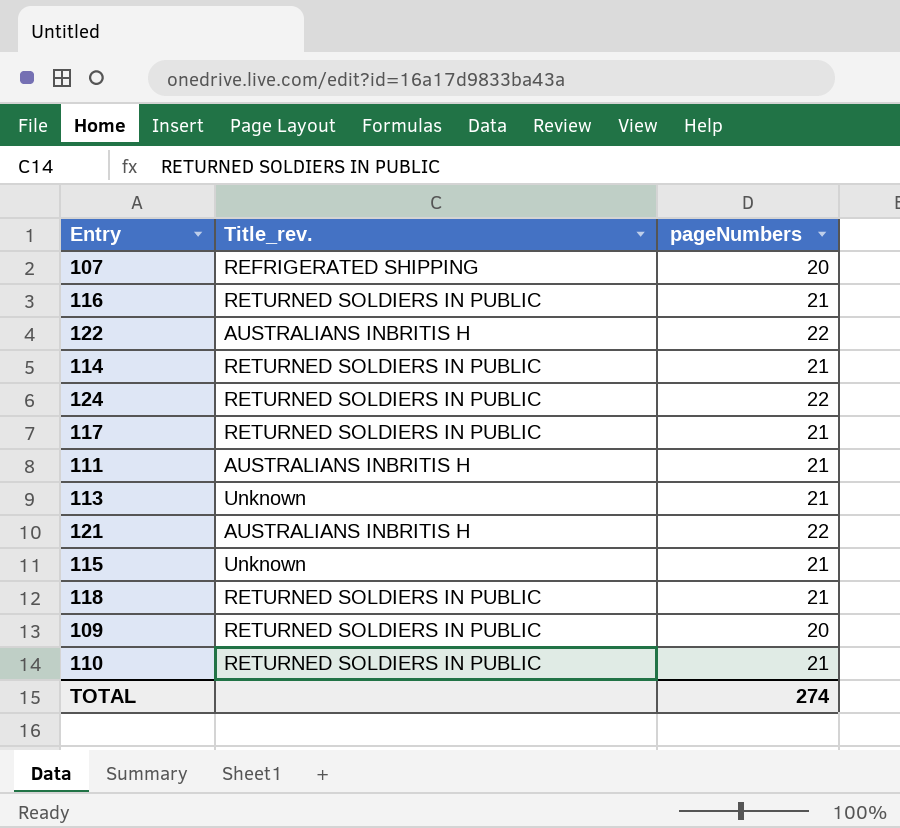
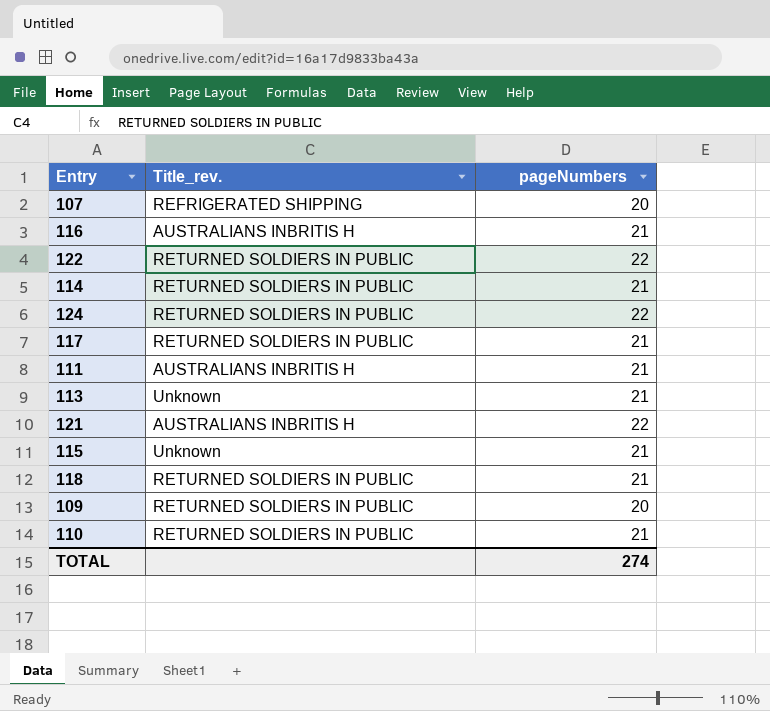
116 | Title_rev.: RETURNED SOLDIERS IN PUBLIC -> AUSTRALIANS INBRITIS H
122 | Title_rev.: AUSTRALIANS INBRITIS H -> RETURNED SOLDIERS IN PUBLIC

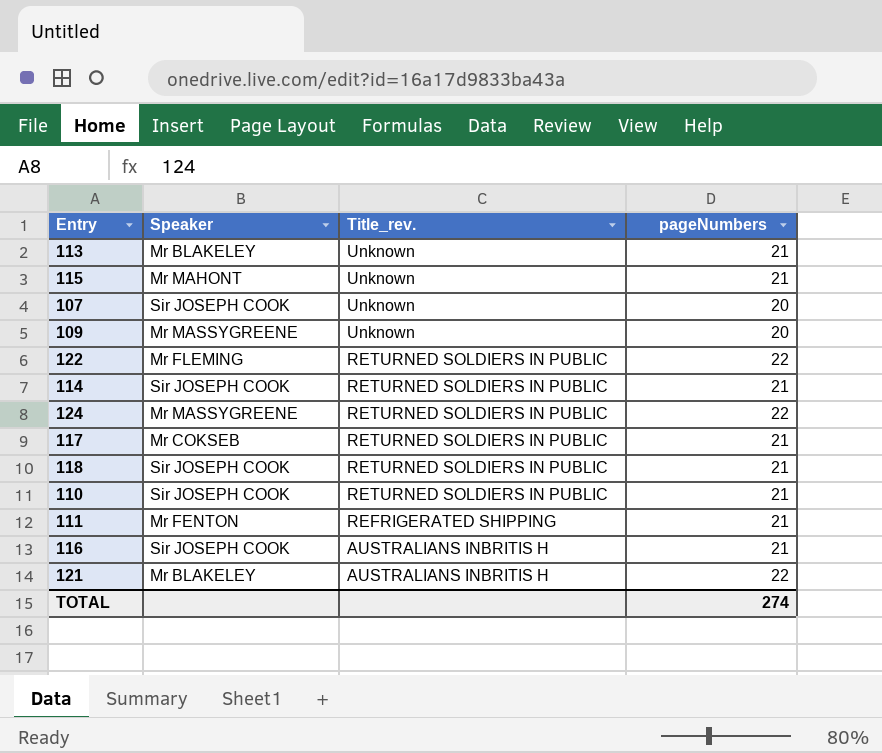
row order: none -> Title_rev. descending
column Speaker | position: none -> 2
107 | Title_rev.: REFRIGERATED SHIPPING -> Unknown
109 | Title_rev.: RETURNED SOLDIERS IN PUBLIC -> Unknown
111 | Title_rev.: AUSTRALIANS INBRITIS H -> REFRIGERATED SHIPPING

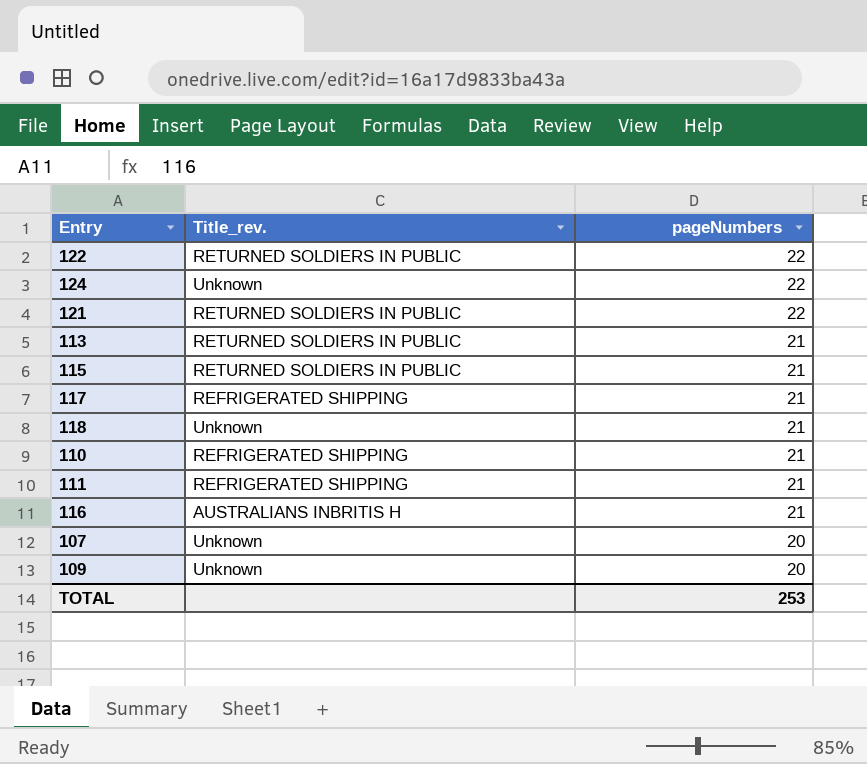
row order: Title_rev. descending -> pageNumbers descending
column Speaker | position: 2 -> none
row 114: Sir JOSEPH COOK | RETURNED SOLDIERS IN PUBLIC | 21 -> none
124 | Title_rev.: RETURNED SOLDIERS IN PUBLIC -> Unknown
121 | Title_rev.: AUSTRALIANS INBRITIS H -> RETURNED SOLDIERS IN PUBLIC
113 | Title_rev.: Unknown -> RETURNED SOLDIERS IN PUBLIC
115 | Title_rev.: Unknown -> RETURNED SOLDIERS IN PUBLIC
117 | Title_rev.: RETURNED SOLDIERS IN PUBLIC -> REFRIGERATED SHIPPING
118 | Title_rev.: RETURNED SOLDIERS IN PUBLIC -> Unknown
110 | Title_rev.: RETURNED SOLDIERS IN PUBLIC -> REFRIGERATED SHIPPING
TOTAL | pageNumbers: 274 -> 253

